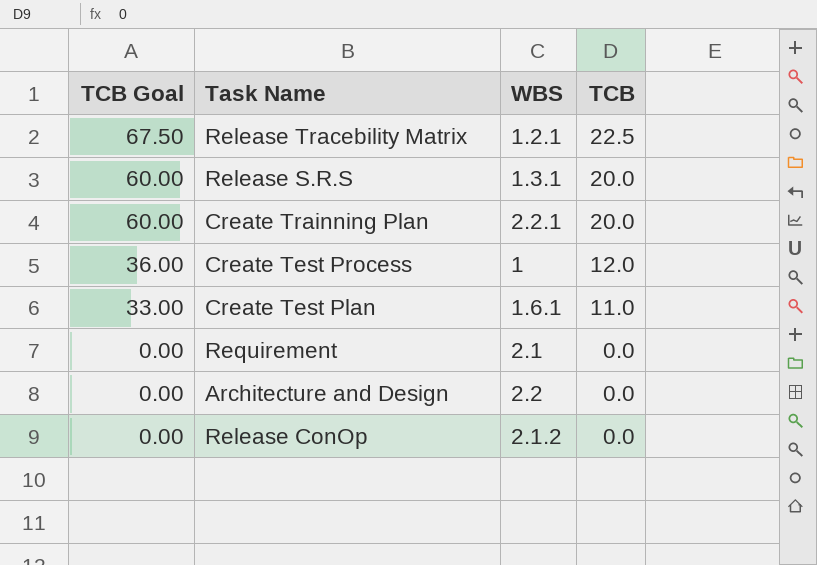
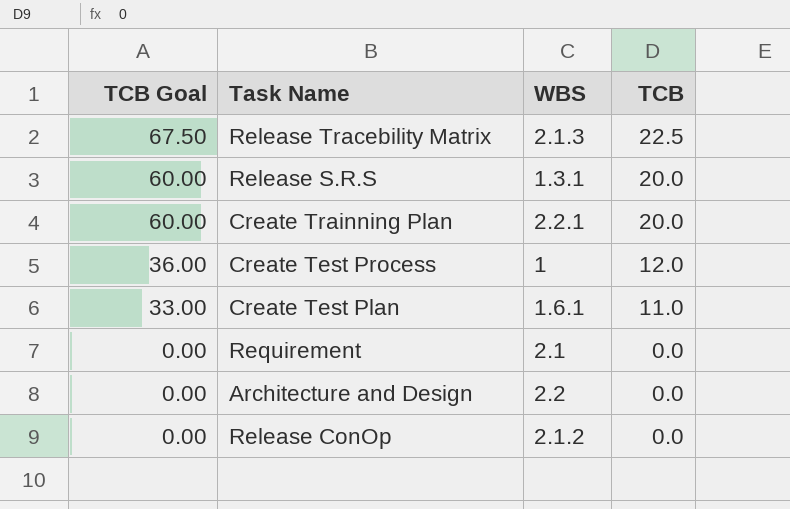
Release Tracebility Matrix | WBS: 1.2.1 -> 2.1.3

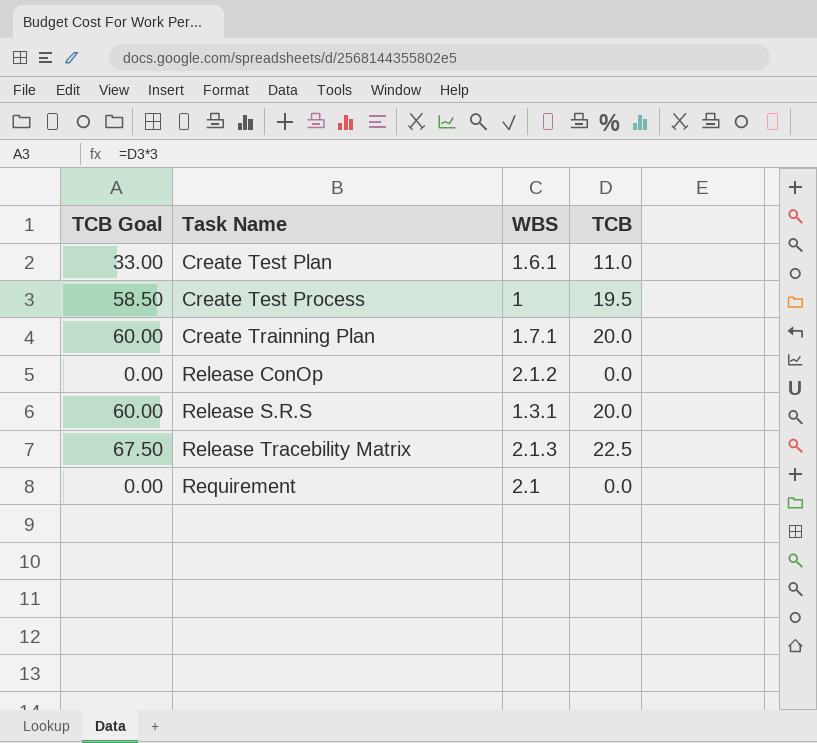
row order: TCB Goal descending -> Task Name ascending
row Architecture and Design: 0.00 | 2.2 | 0.0 -> none
Create Test Process | TCB Goal: 36.00 -> 58.50
Create Test Process | TCB: 12.0 -> 19.5
Create Trainning Plan | WBS: 2.2.1 -> 1.7.1

